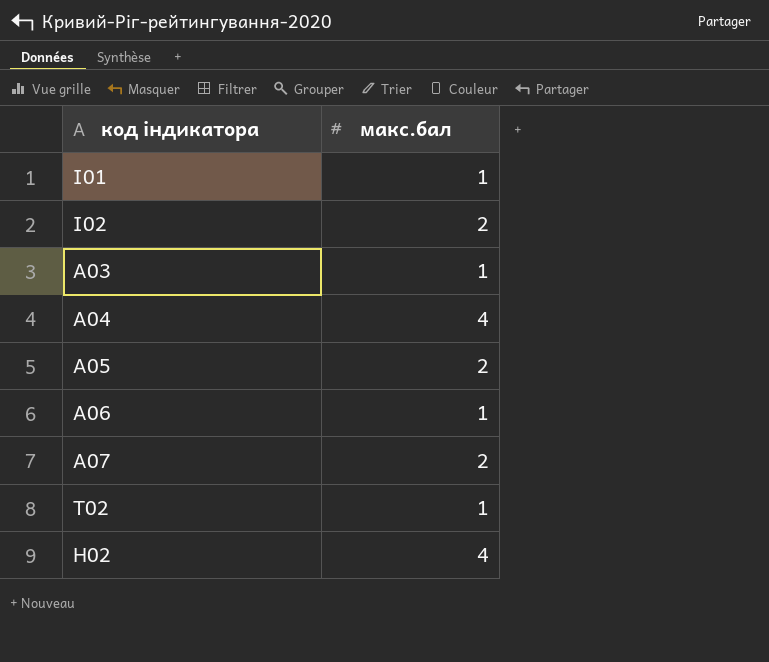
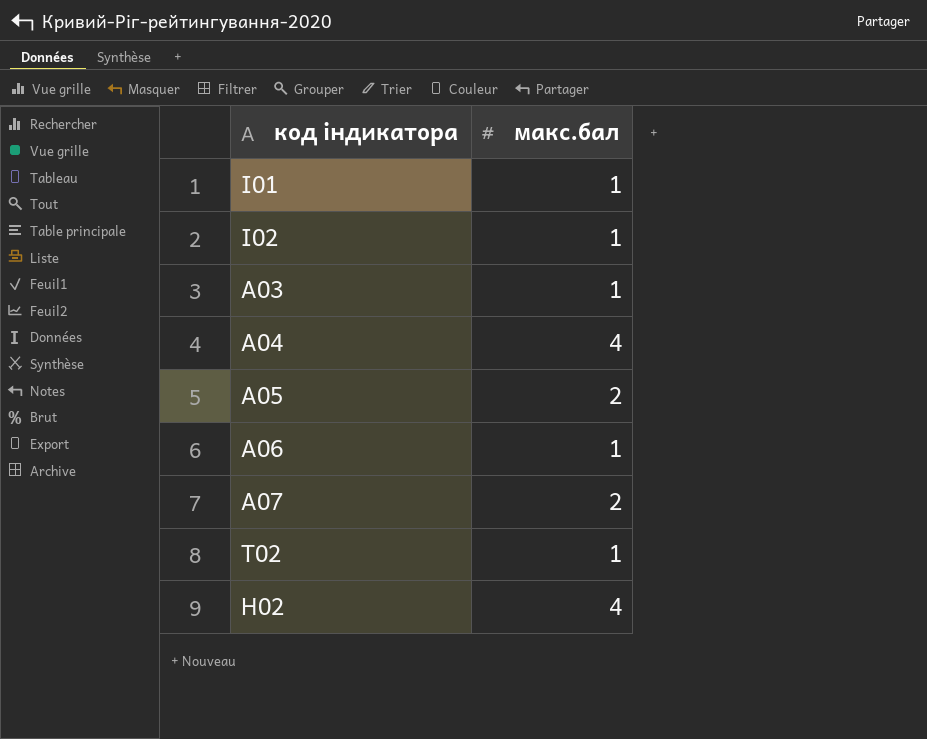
I02 | макс.бал: 2 -> 1

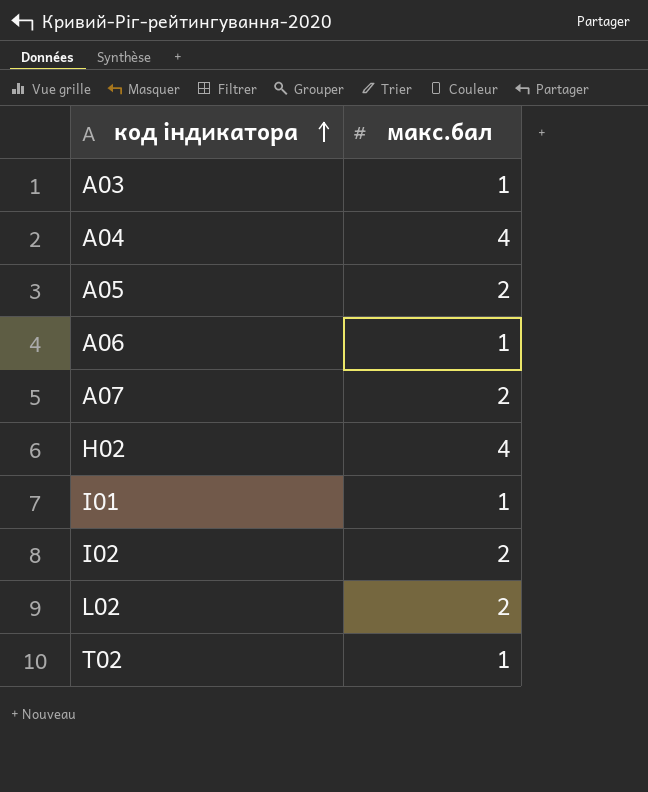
row order: none -> код індикатора ascending
I02 | макс.бал: 1 -> 2
row L02: none -> 2

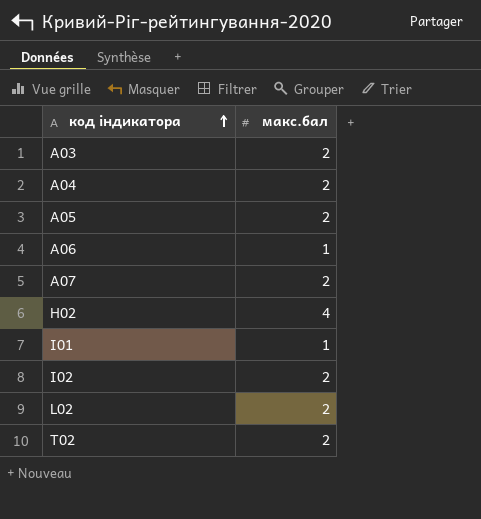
A03 | макс.бал: 1 -> 2
A04 | макс.бал: 4 -> 2
T02 | макс.бал: 1 -> 2

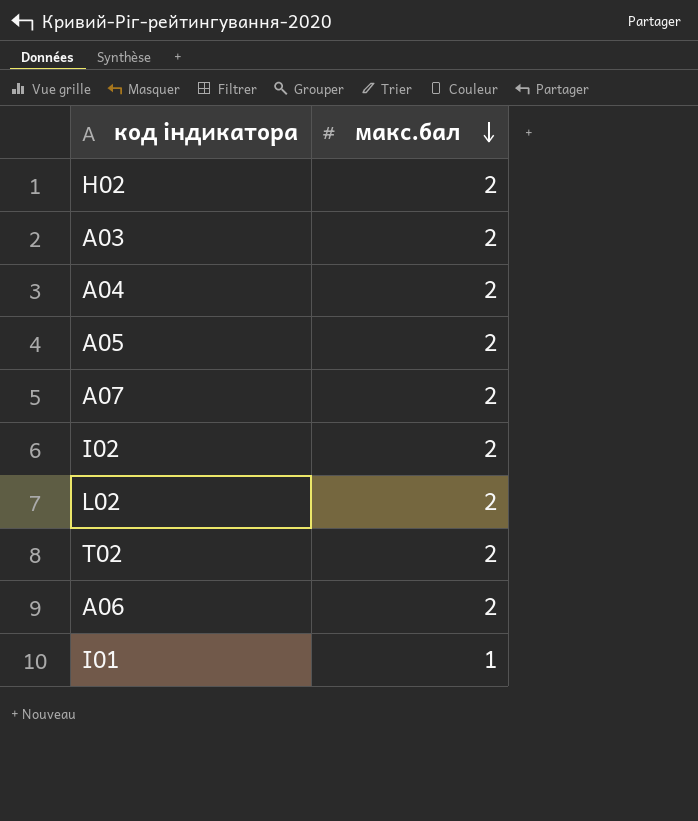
row order: код індикатора ascending -> макс.бал descending
H02 | макс.бал: 4 -> 2
A06 | макс.бал: 1 -> 2

